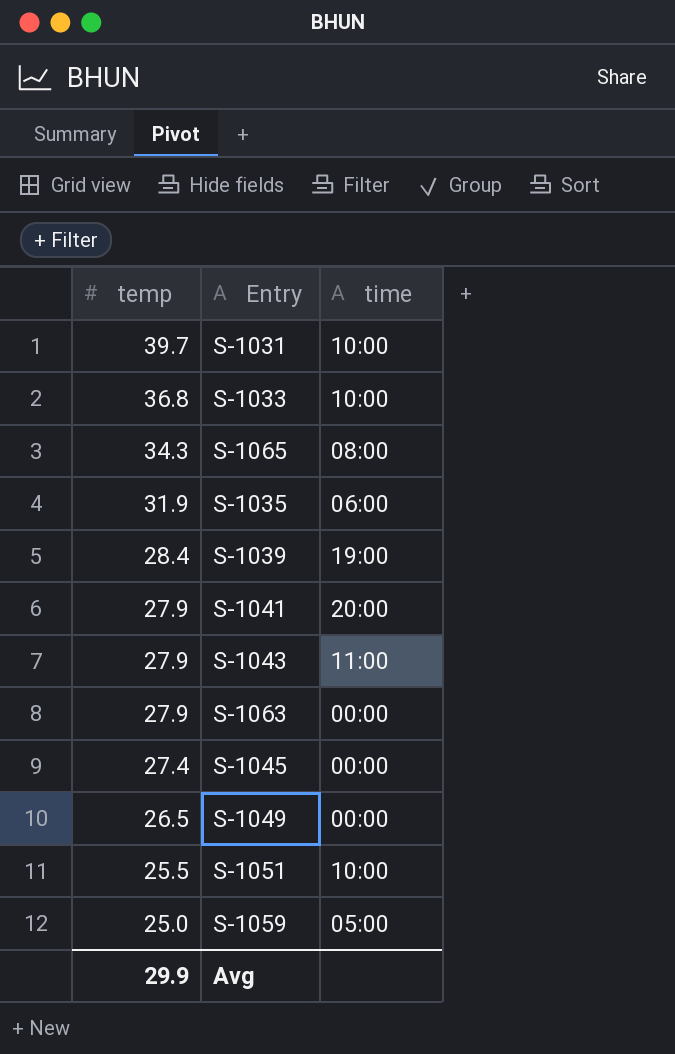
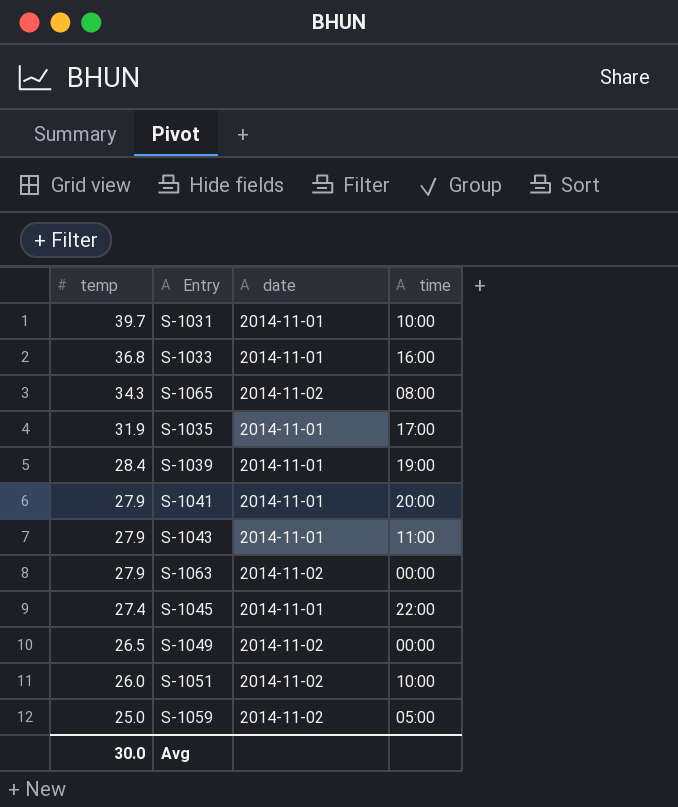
column date | position: none -> 3
S-1033 | time: 10:00 -> 16:00
S-1035 | time: 06:00 -> 17:00
S-1045 | time: 00:00 -> 22:00
S-1051 | temp: 25.5 -> 26.0
Avg | temp: 29.9 -> 30.0

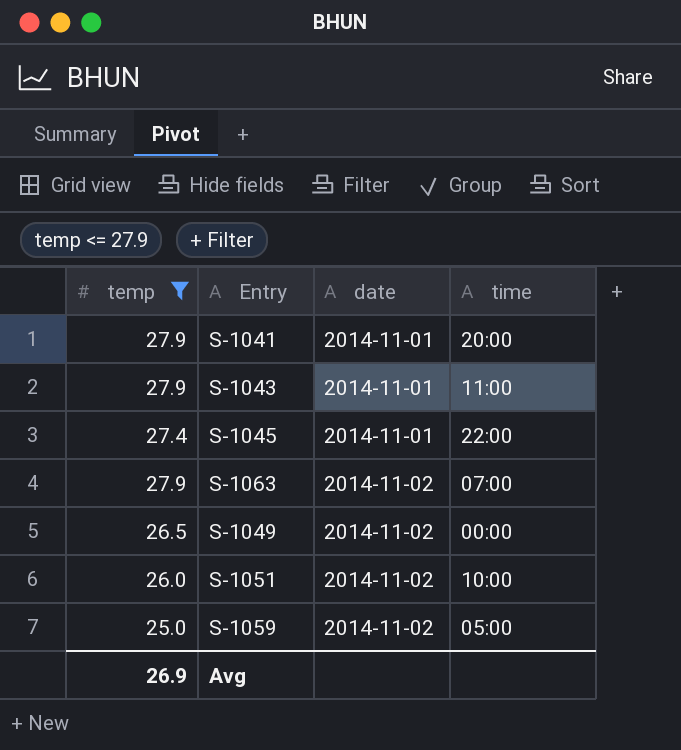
filter: none -> temp <= 27.9
row order: temp descending -> date ascending
S-1063 | time: 00:00 -> 07:00
Avg | temp: 30.0 -> 26.9

